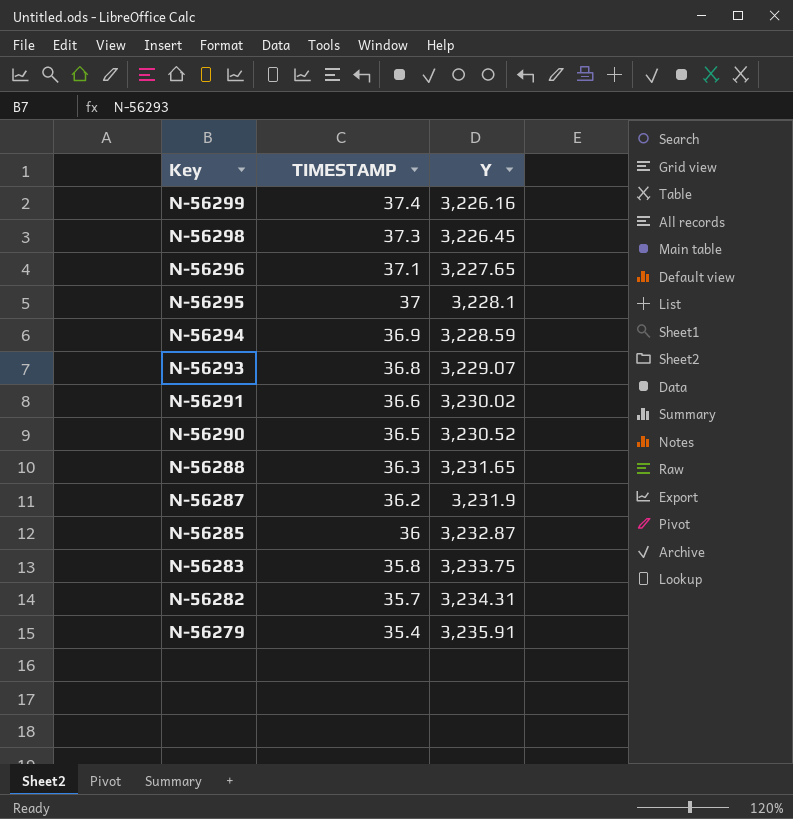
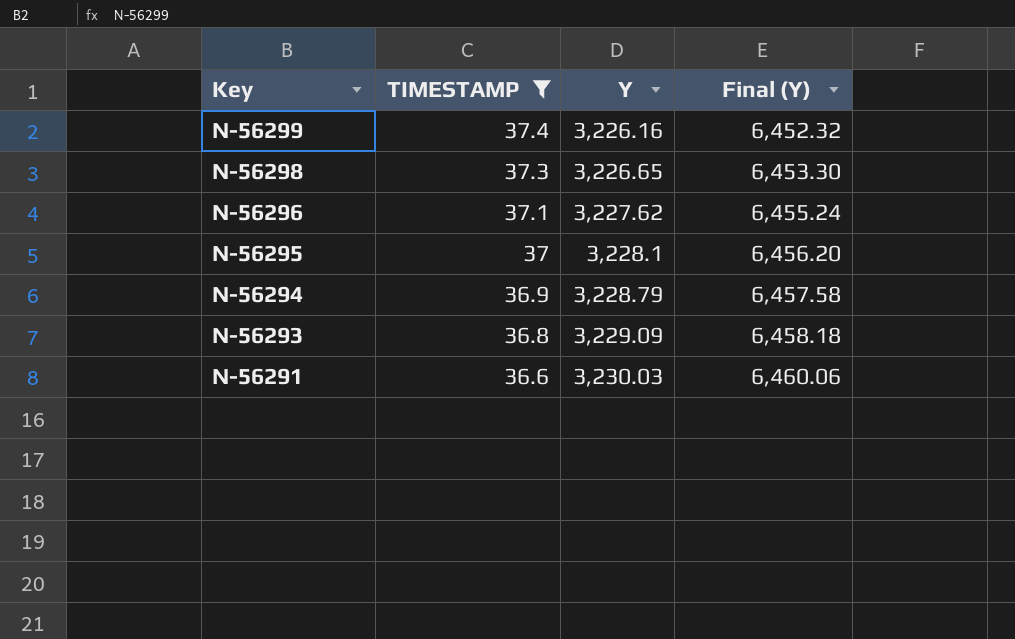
filter: none -> TIMESTAMP >= 36.6
column Final (Y) | formula: none -> [Y] * 2
N-56298 | Y: 3,226.45 -> 3,226.65
N-56296 | Y: 3,227.65 -> 3,227.62
N-56294 | Y: 3,228.59 -> 3,228.79
N-56293 | Y: 3,229.07 -> 3,229.09
N-56291 | Y: 3,230.02 -> 3,230.03

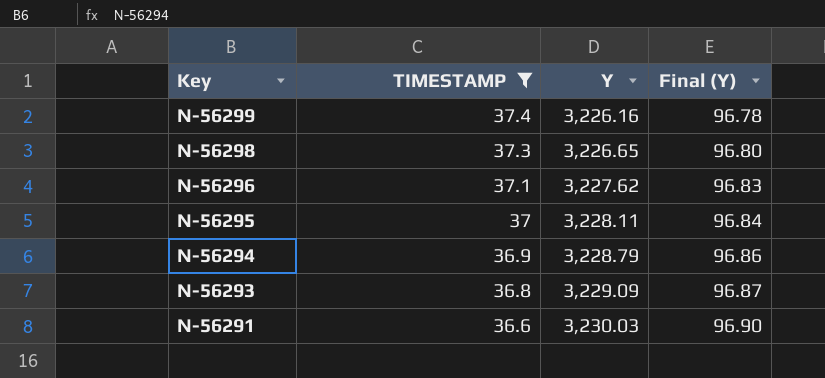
column Final (Y) | formula: [Y] * 2 -> [Y] * 0.03
N-56295 | Y: 3,228.1 -> 3,228.11

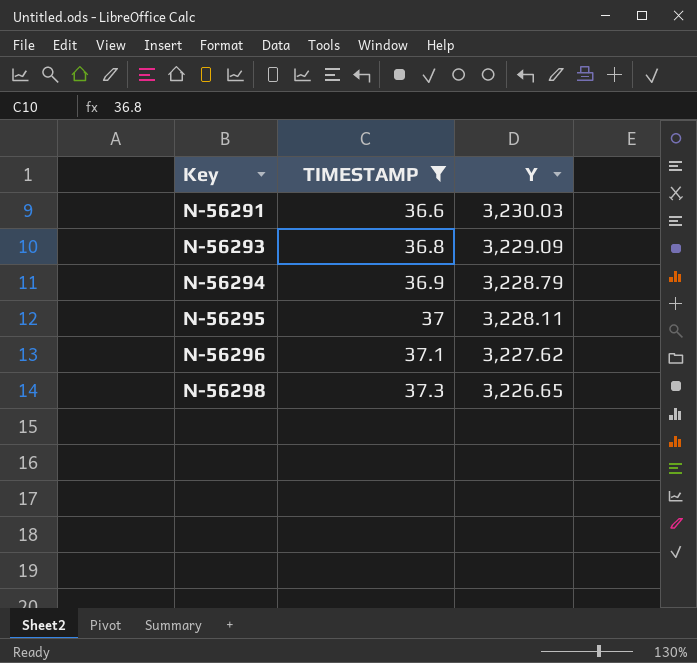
row order: Key descending -> Key ascending
column Final (Y) | formula: [Y] * 0.03 -> none
row N-56299: 37.4 | 3,226.16 | 96.78 -> none

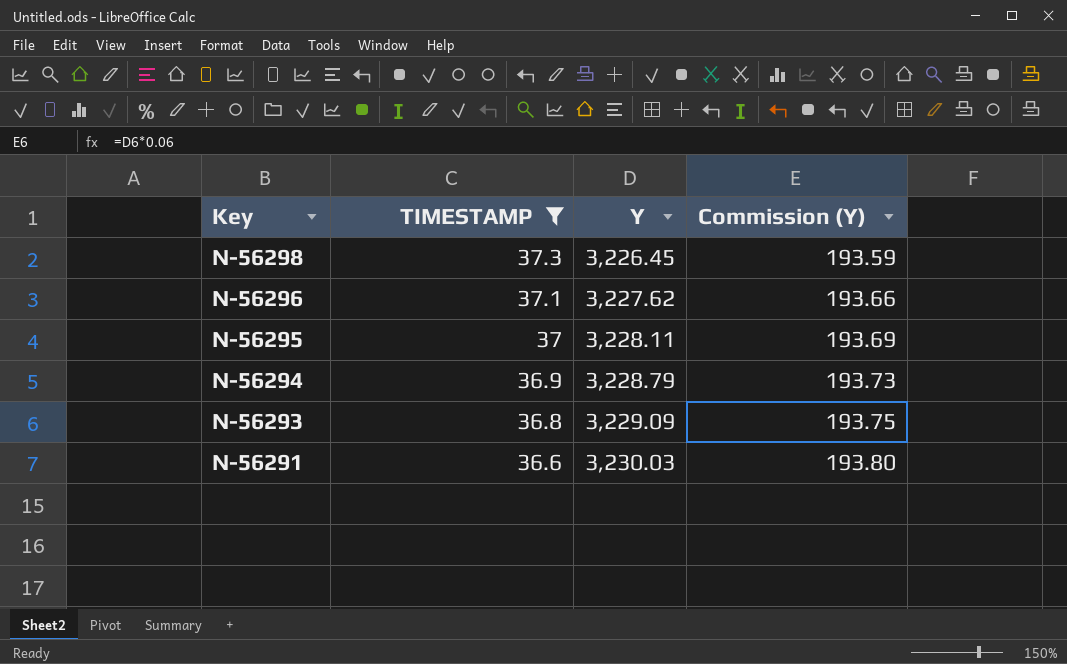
row order: Key ascending -> Key descending
column Commission (Y) | formula: none -> [Y] * 0.06
N-56298 | Y: 3,226.65 -> 3,226.45

